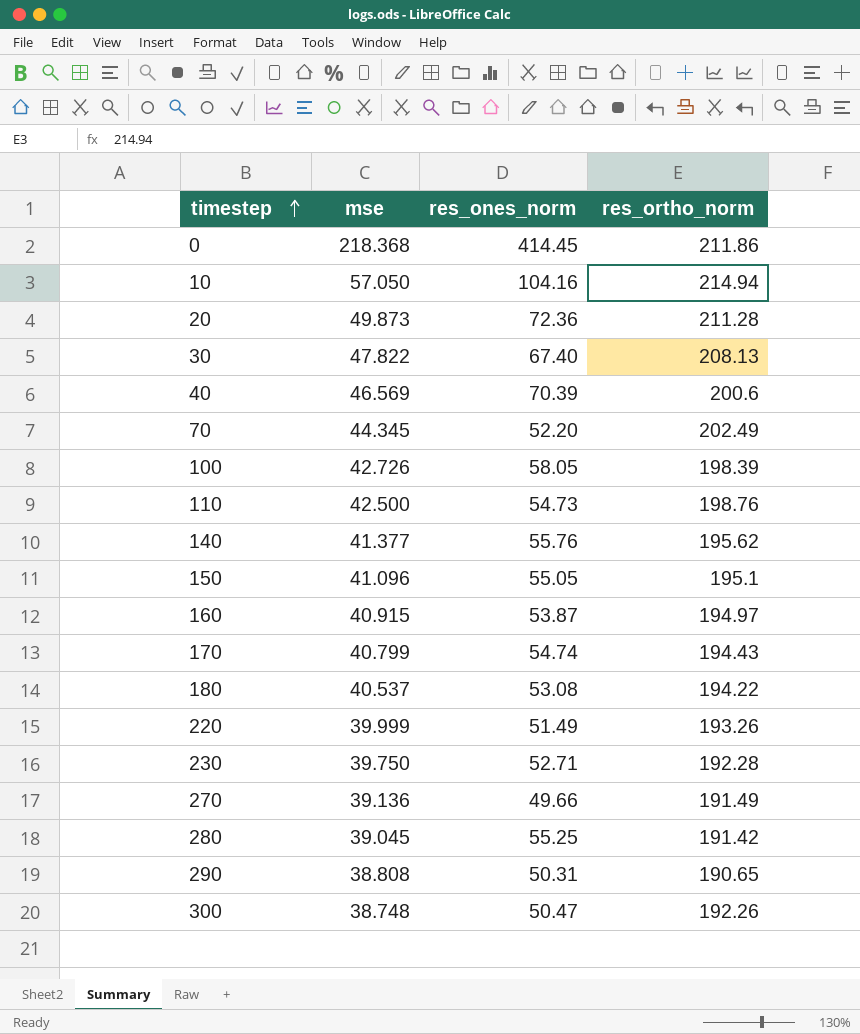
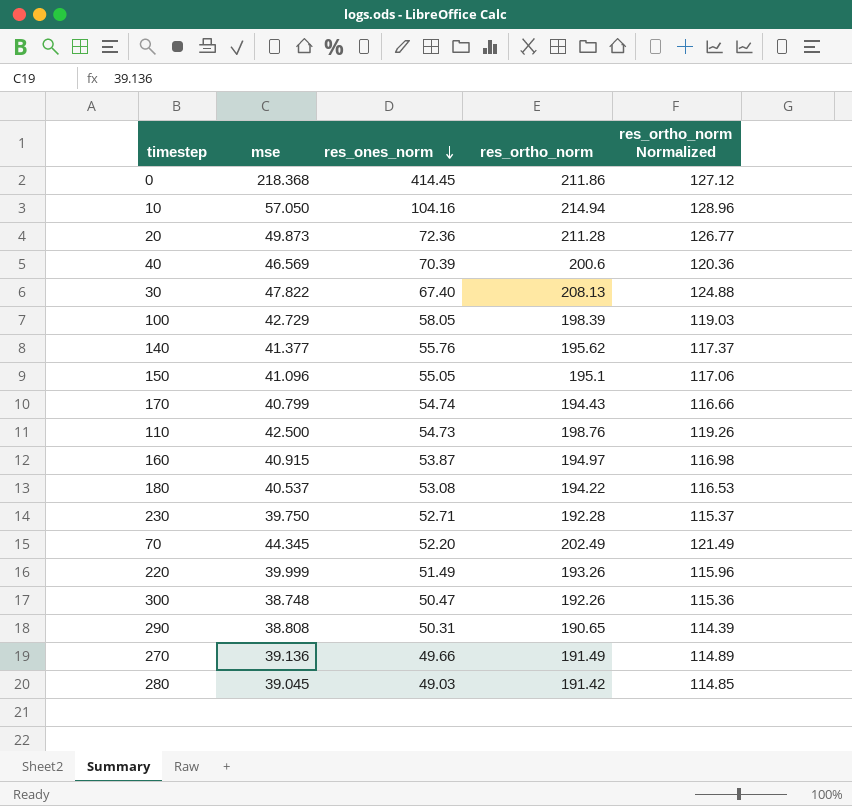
row order: timestep ascending -> res_ones_norm descending
column res_ortho_norm Normalized | formula: none -> [res_ortho_norm] * 0.6
100 | mse: 42.726 -> 42.729
280 | res_ones_norm: 55.25 -> 49.03

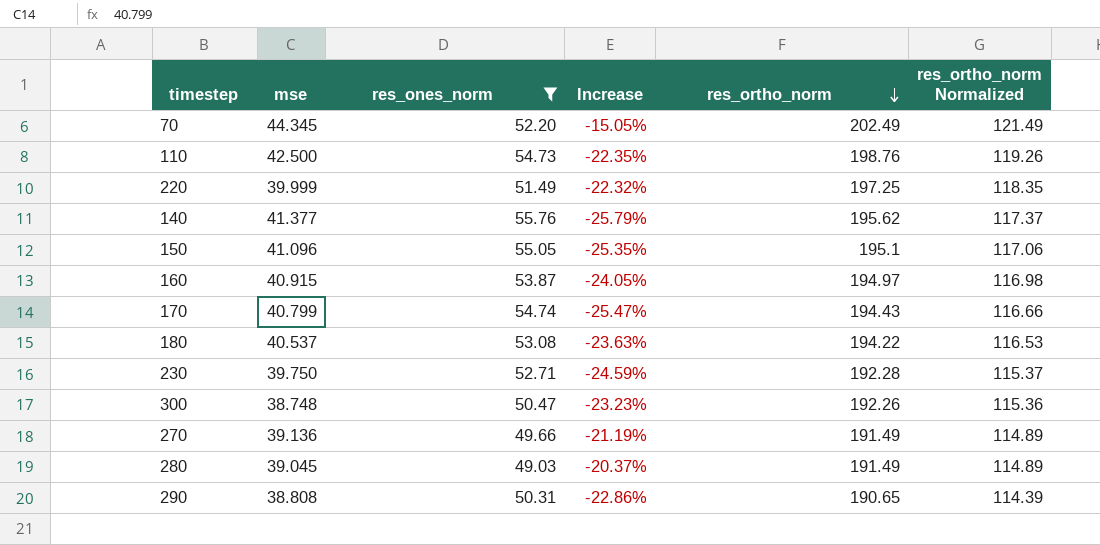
filter: none -> res_ones_norm <= 55.76
row order: res_ones_norm descending -> res_ortho_norm descending
column Increase | formula: none -> ([mse] - [res_ones_norm]) / [res_ones_norm]
220 | res_ortho_norm: 193.26 -> 197.25
220 | res_ortho_norm Normalized: 115.96 -> 118.35
280 | res_ortho_norm: 191.42 -> 191.49
280 | res_ortho_norm Normalized: 114.85 -> 114.89

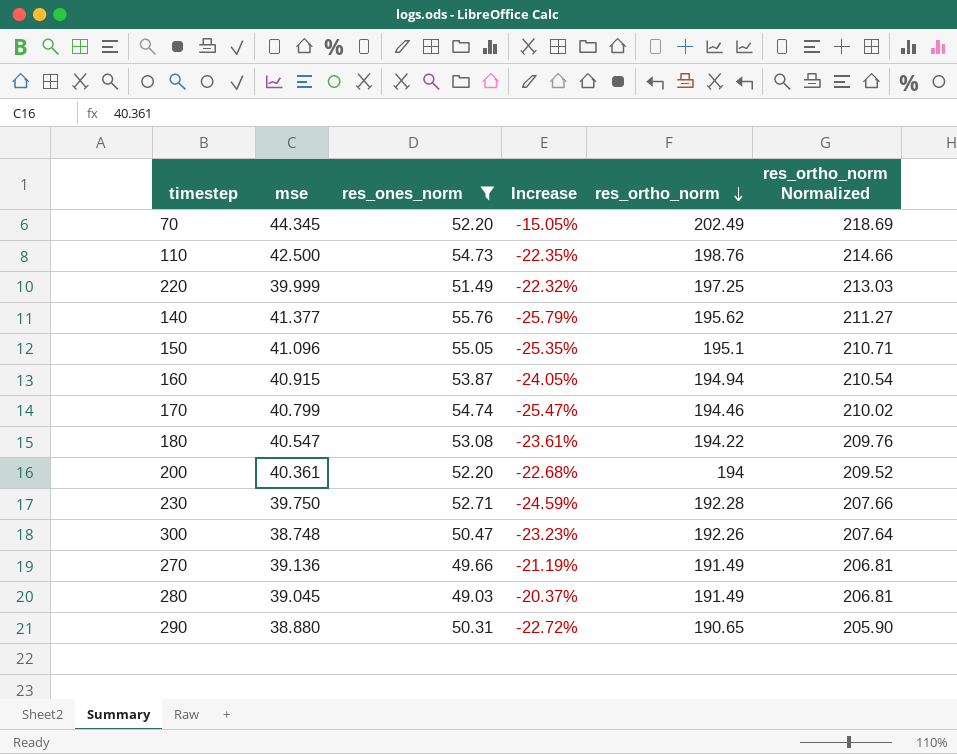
column res_ortho_norm Normalized | formula: [res_ortho_norm] * 0.6 -> [res_ortho_norm] * 1.08
160 | res_ortho_norm: 194.97 -> 194.94
170 | res_ortho_norm: 194.43 -> 194.46
180 | mse: 40.537 -> 40.547
180 | Increase: -23.63% -> -23.61%
row 200: none -> 40.361 | 52.20 | -22.68% | 194 | 209.52
290 | mse: 38.808 -> 38.880
290 | Increase: -22.86% -> -22.72%

